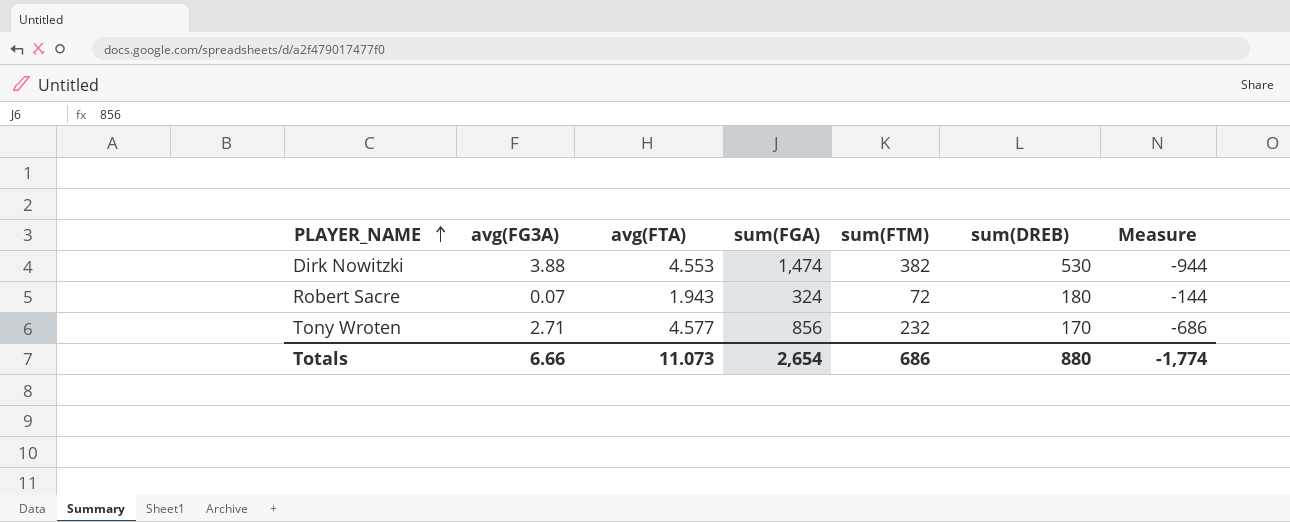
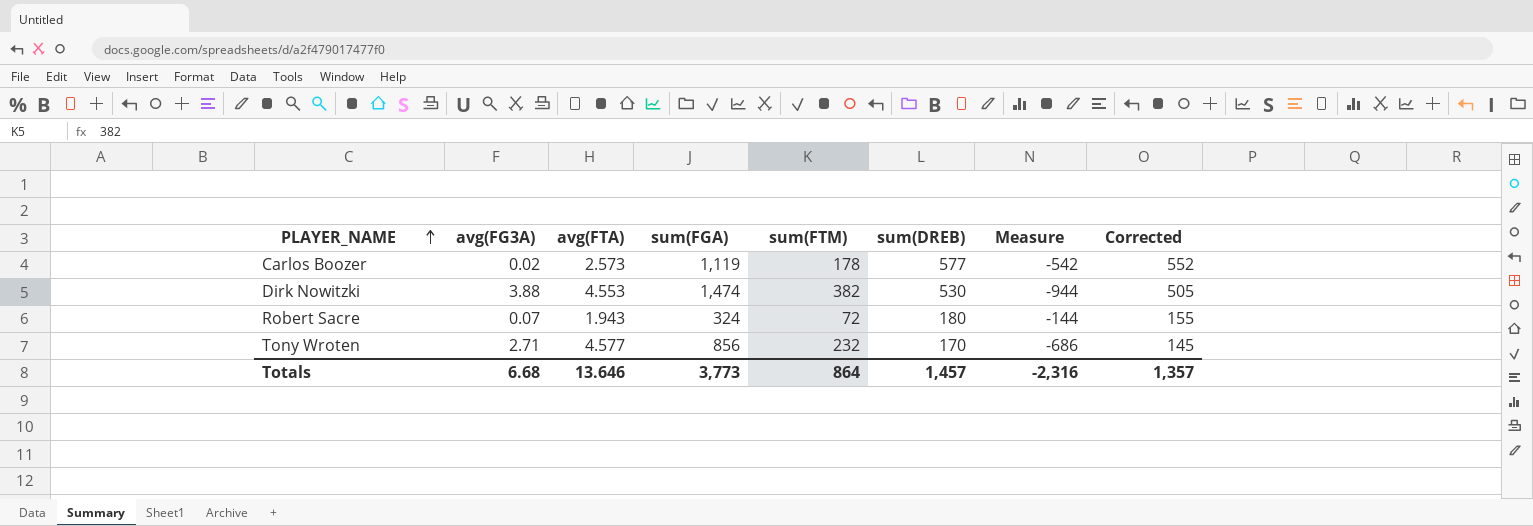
column Corrected | formula: none -> [sum(DREB)] - 25
row Carlos Boozer: none -> 0.02 | 2.573 | 1,119 | 178 | 577 | -542 | 552
Totals | avg(FG3A): 6.66 -> 6.68
Totals | avg(FTA): 11.073 -> 13.646
Totals | sum(FGA): 2,654 -> 3,773
Totals | sum(FTM): 686 -> 864
Totals | sum(DREB): 880 -> 1,457
Totals | Measure: -1,774 -> -2,316

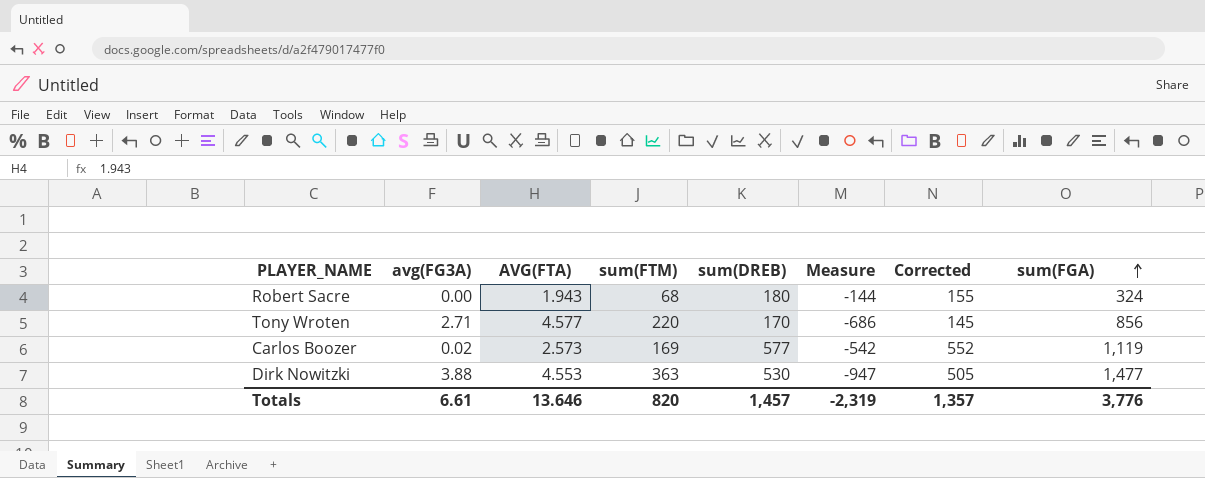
row order: PLAYER_NAME ascending -> sum(FGA) ascending
column name: avg(FTA) -> AVG(FTA)
column sum(FGA) | position: 4 -> 8
Robert Sacre | avg(FG3A): 0.07 -> 0.00
Robert Sacre | sum(FTM): 72 -> 68
Tony Wroten | sum(FTM): 232 -> 220
Carlos Boozer | sum(FTM): 178 -> 169
Dirk Nowitzki | sum(FTM): 382 -> 363
Dirk Nowitzki | Measure: -944 -> -947
Dirk Nowitzki | sum(FGA): 1,474 -> 1,477
Totals | avg(FG3A): 6.68 -> 6.61
Totals | sum(FTM): 864 -> 820
Totals | Measure: -2,316 -> -2,319
Totals | sum(FGA): 3,773 -> 3,776

